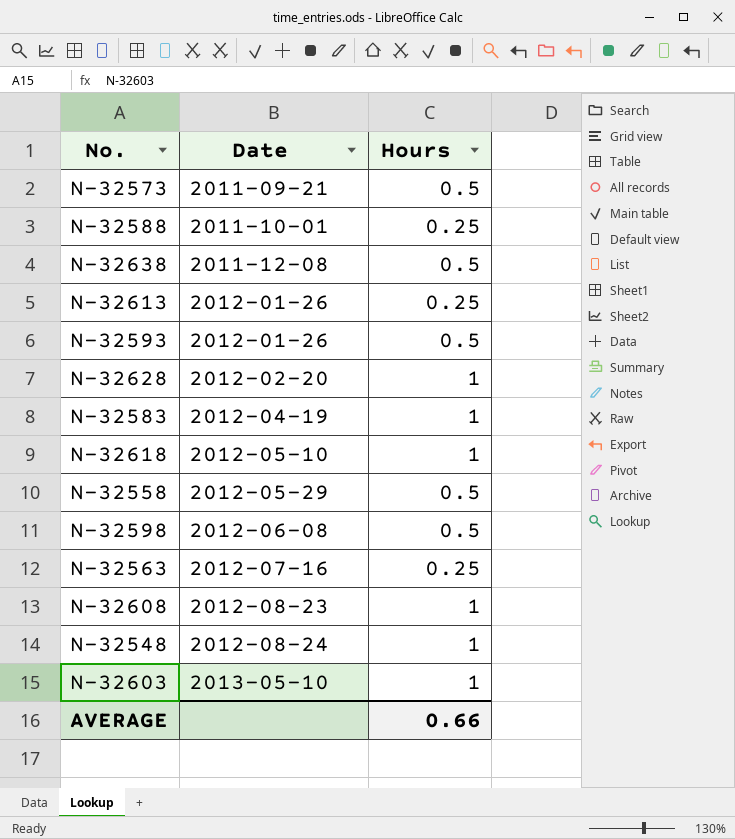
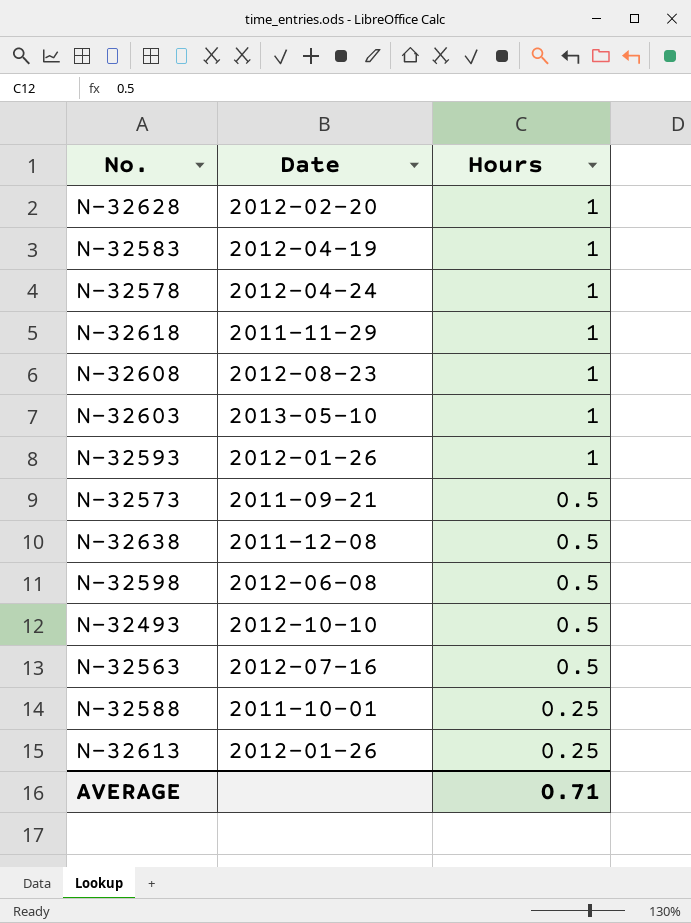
row order: Date ascending -> Hours descending
row N-32558: 2012-05-29 | 0.5 -> none
row N-32548: 2012-08-24 | 1 -> none
row N-32578: none -> 2012-04-24 | 1
N-32618 | Date: 2012-05-10 -> 2011-11-29
N-32593 | Hours: 0.5 -> 1
row N-32493: none -> 2012-10-10 | 0.5
N-32563 | Hours: 0.25 -> 0.5
AVERAGE | Hours: 0.66 -> 0.71

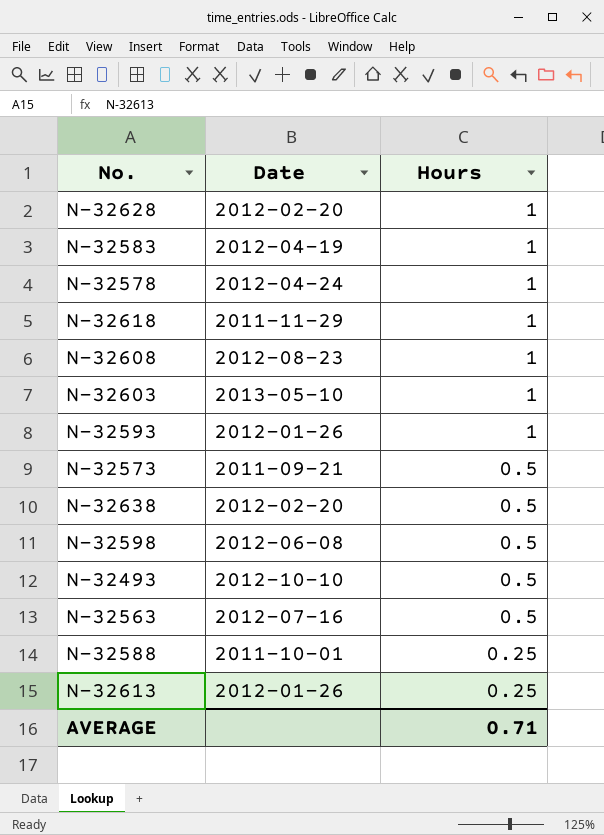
N-32638 | Date: 2011-12-08 -> 2012-02-20

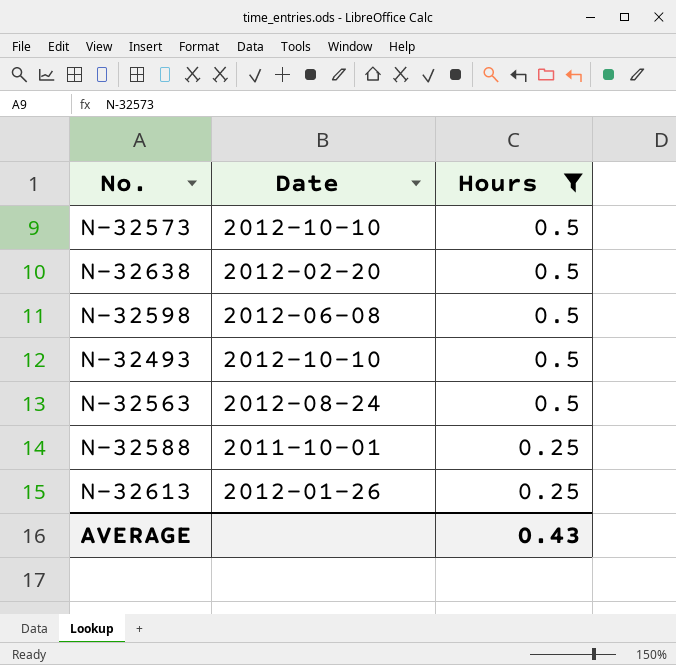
filter: none -> Hours != 1
N-32573 | Date: 2011-09-21 -> 2012-10-10
N-32563 | Date: 2012-07-16 -> 2012-08-24
AVERAGE | Hours: 0.71 -> 0.43

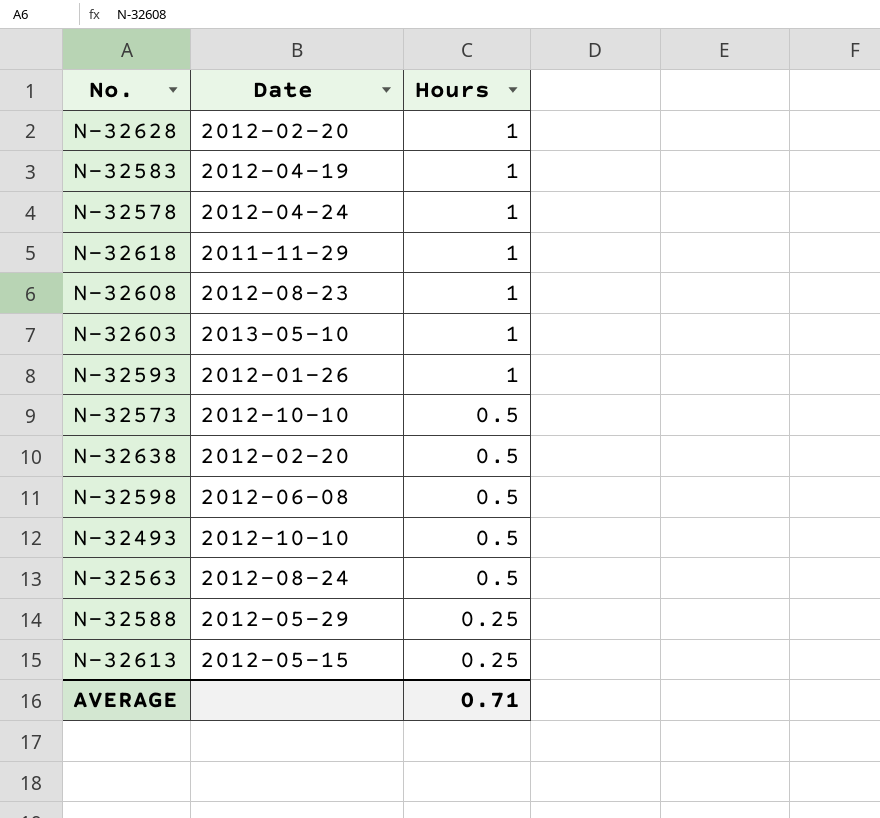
filter: Hours != 1 -> none
N-32588 | Date: 2011-10-01 -> 2012-05-29
N-32613 | Date: 2012-01-26 -> 2012-05-15
AVERAGE | Hours: 0.43 -> 0.71

